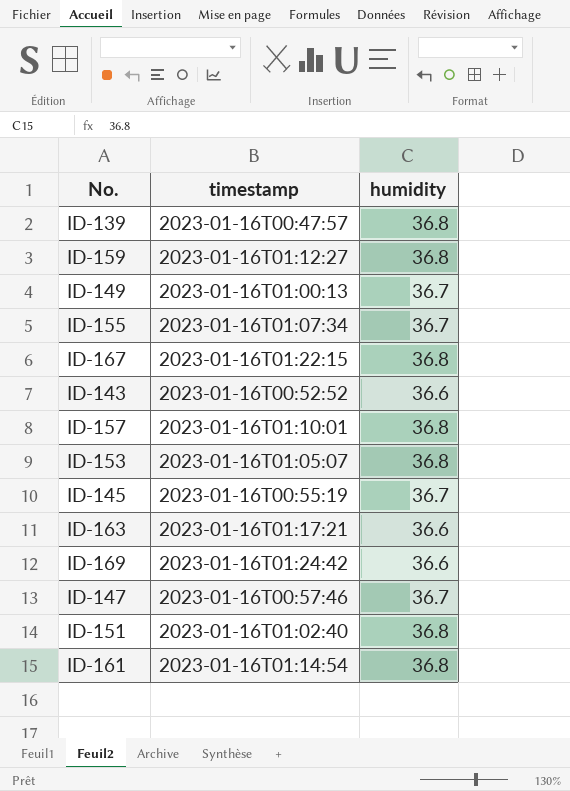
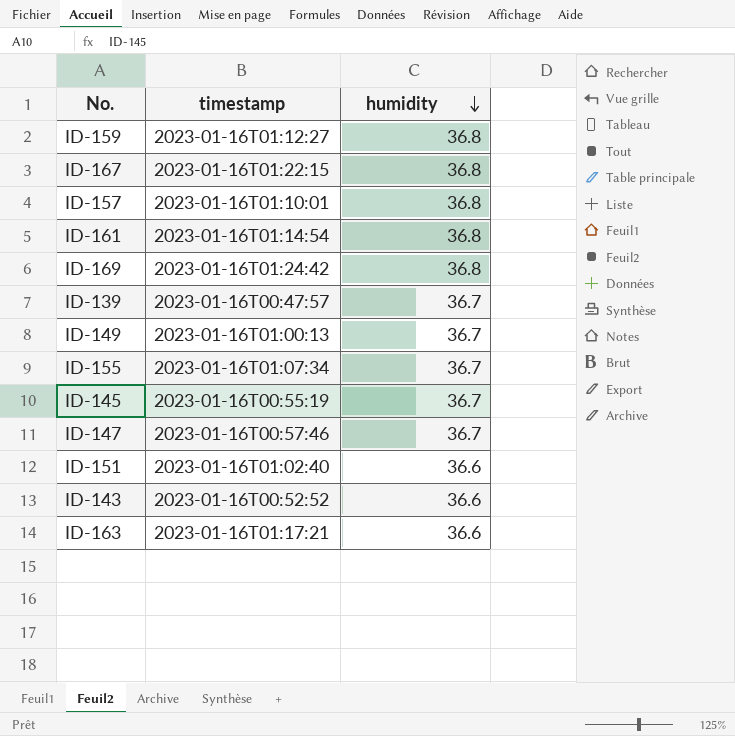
row order: none -> humidity descending
row ID-153: 2023-01-16T01:05:07 | 36.8 -> none
ID-169 | humidity: 36.6 -> 36.8
ID-139 | humidity: 36.8 -> 36.7
ID-151 | humidity: 36.8 -> 36.6

